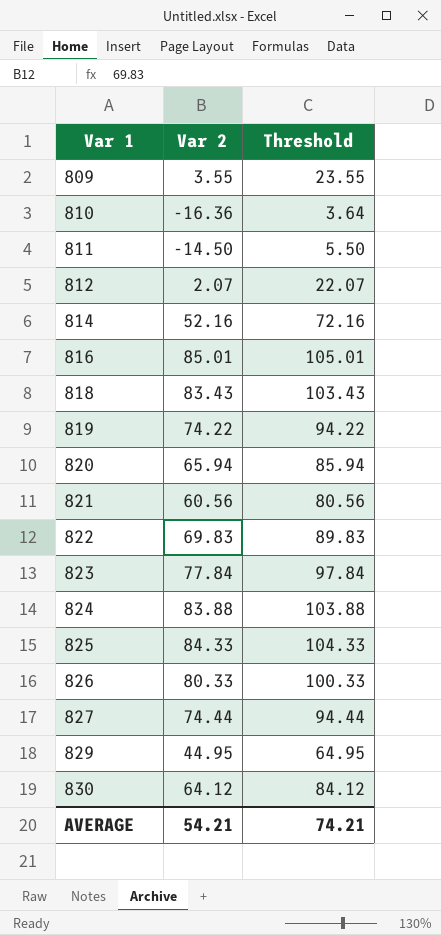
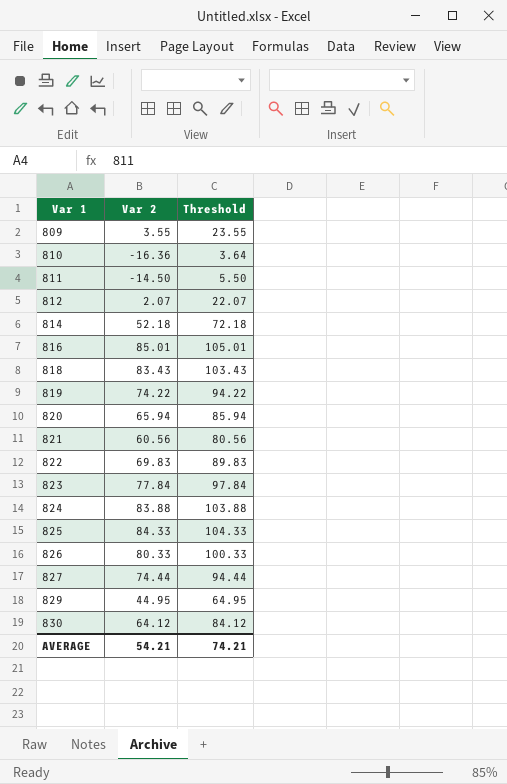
814 | Var 2: 52.16 -> 52.18
814 | Threshold: 72.16 -> 72.18

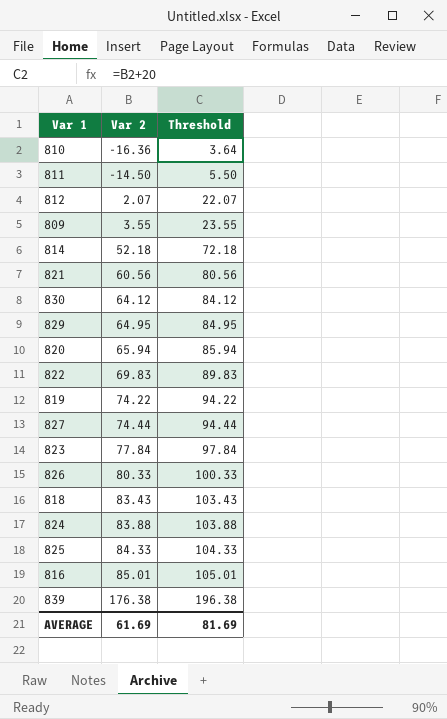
row order: Var 1 ascending -> Var 2 ascending
829 | Var 2: 44.95 -> 64.95
829 | Threshold: 64.95 -> 84.95
row 839: none -> 176.38 | 196.38
AVERAGE | Var 2: 54.21 -> 61.69
AVERAGE | Threshold: 74.21 -> 81.69

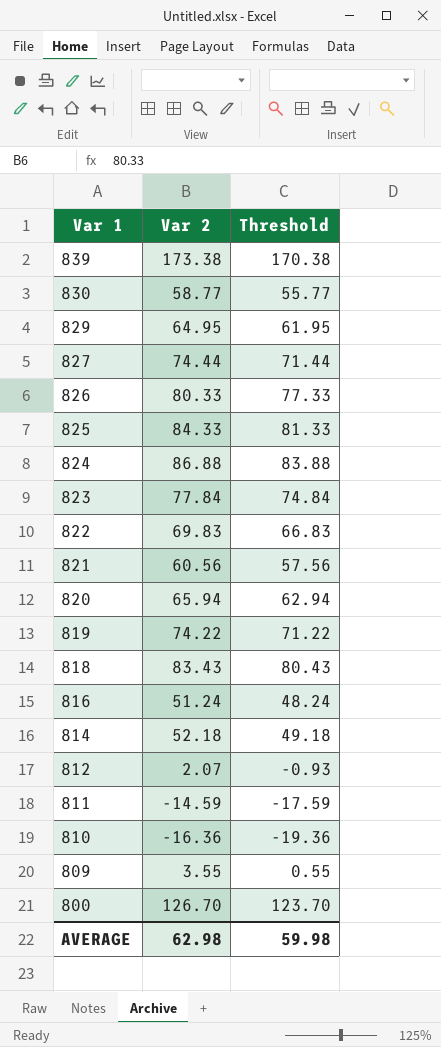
row order: Var 2 ascending -> Var 1 descending
column Threshold | formula: [Var 2] + 20 -> [Var 2] - 3
839 | Var 2: 176.38 -> 173.38
830 | Var 2: 64.12 -> 58.77
824 | Var 2: 83.88 -> 86.88
816 | Var 2: 85.01 -> 51.24
811 | Var 2: -14.50 -> -14.59
row 800: none -> 126.70 | 123.70
AVERAGE | Var 2: 61.69 -> 62.98
AVERAGE | Threshold: 81.69 -> 59.98

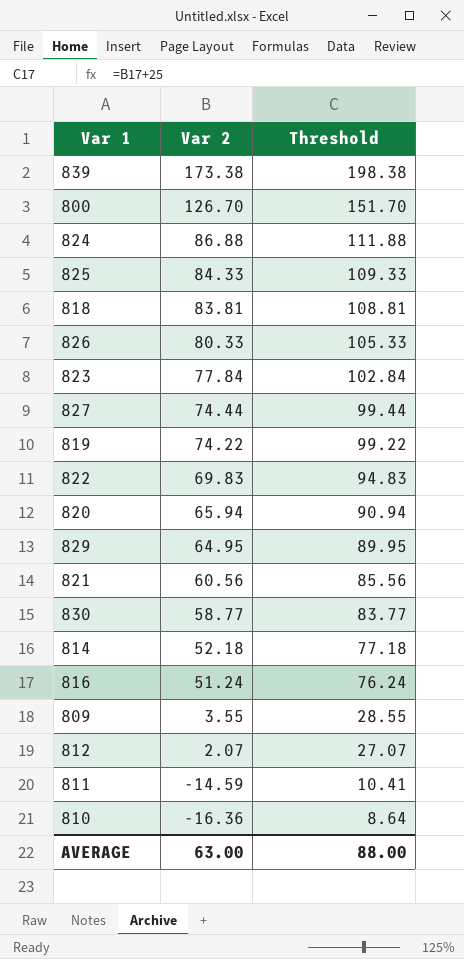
row order: Var 1 descending -> Var 2 descending
column Threshold | formula: [Var 2] - 3 -> [Var 2] + 25
818 | Var 2: 83.43 -> 83.81
AVERAGE | Var 2: 62.98 -> 63.00
AVERAGE | Threshold: 59.98 -> 88.00

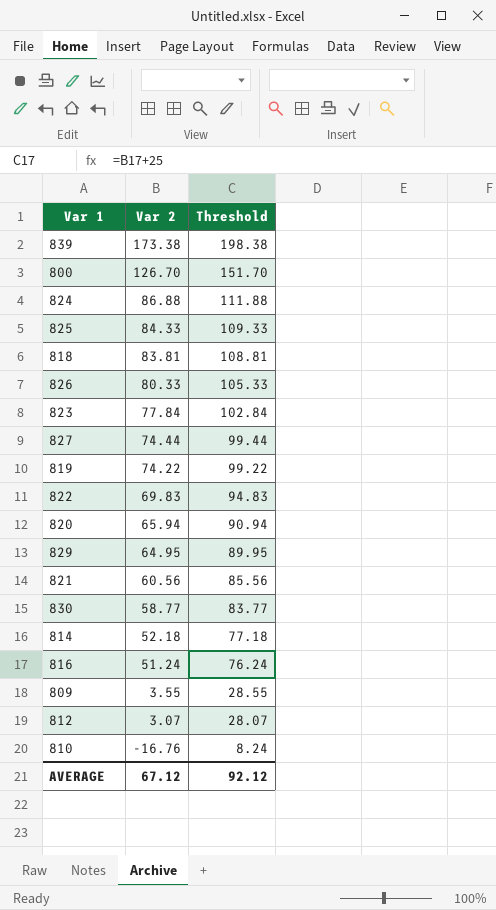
row 811: -14.59 | 10.41 -> none
812 | Var 2: 2.07 -> 3.07
812 | Threshold: 27.07 -> 28.07
810 | Var 2: -16.36 -> -16.76
810 | Threshold: 8.64 -> 8.24
AVERAGE | Var 2: 63.00 -> 67.12
AVERAGE | Threshold: 88.00 -> 92.12

